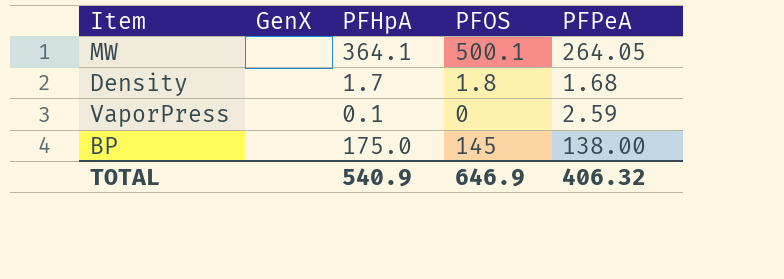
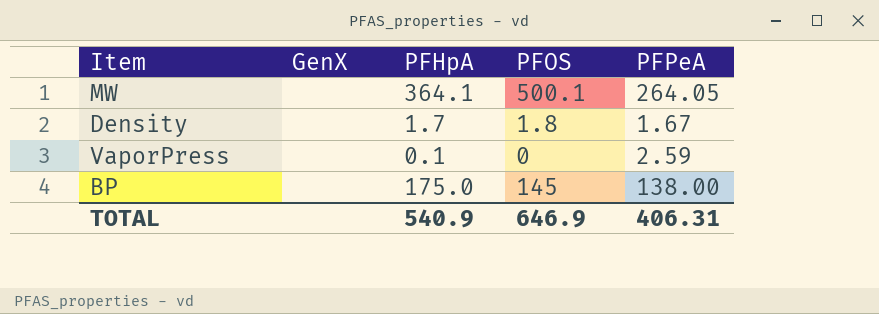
Density | PFPeA: 1.68 -> 1.67
TOTAL | PFPeA: 406.32 -> 406.31

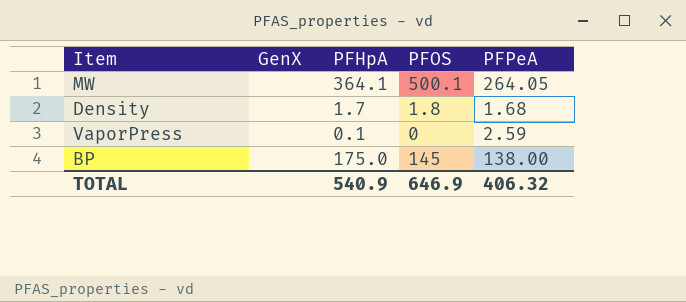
Density | PFPeA: 1.67 -> 1.68
TOTAL | PFPeA: 406.31 -> 406.32

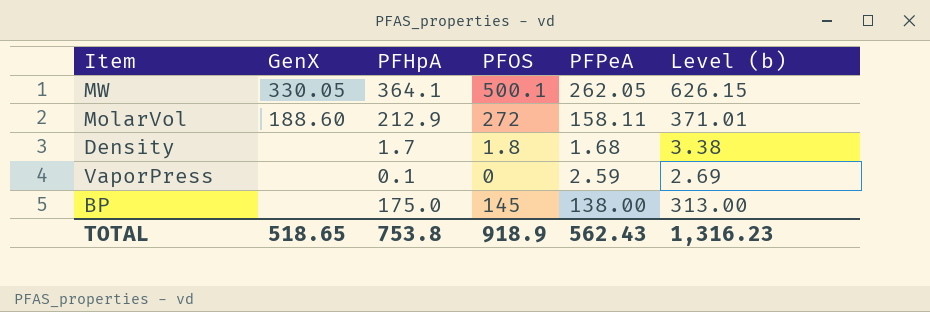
column Level (b) | formula: none -> [PFHpA] + [PFPeA]
MW | GenX: none -> 330.05
MW | PFPeA: 264.05 -> 262.05
row MolarVol: none -> 188.60 | 212.9 | 272 | 158.11 | 371.01
TOTAL | GenX: none -> 518.65
TOTAL | PFHpA: 540.9 -> 753.8
TOTAL | PFOS: 646.9 -> 918.9
TOTAL | PFPeA: 406.32 -> 562.43

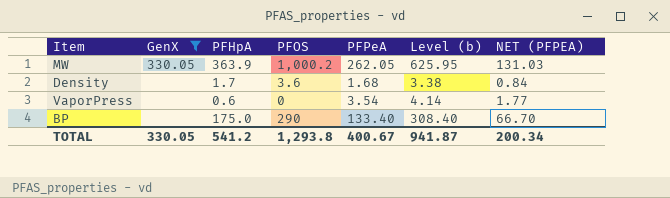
filter: none -> GenX != 188.60
column NET (PFPEA) | formula: none -> [PFPeA] * 0.5
MW | PFHpA: 364.1 -> 363.9
MW | PFOS: 500.1 -> 1,000.2
MW | Level (b): 626.15 -> 625.95
Density | PFOS: 1.8 -> 3.6
VaporPress | PFHpA: 0.1 -> 0.6
VaporPress | PFPeA: 2.59 -> 3.54
VaporPress | Level (b): 2.69 -> 4.14
BP | PFOS: 145 -> 290
BP | PFPeA: 138.00 -> 133.40
BP | Level (b): 313.00 -> 308.40
TOTAL | GenX: 518.65 -> 330.05
TOTAL | PFHpA: 753.8 -> 541.2
TOTAL | PFOS: 918.9 -> 1,293.8
TOTAL | PFPeA: 562.43 -> 400.67
TOTAL | Level (b): 1,316.23 -> 941.87

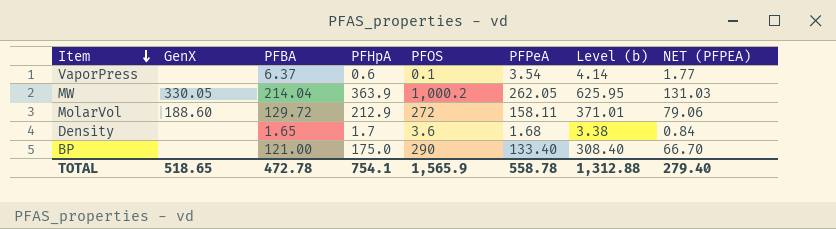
filter: GenX != 188.60 -> none
row order: none -> Item descending
column PFBA | position: none -> 3
VaporPress | PFOS: 0 -> 0.1
TOTAL | GenX: 330.05 -> 518.65
TOTAL | PFHpA: 541.2 -> 754.1
TOTAL | PFOS: 1,293.8 -> 1,565.9
TOTAL | PFPeA: 400.67 -> 558.78
TOTAL | Level (b): 941.87 -> 1,312.88
TOTAL | NET (PFPEA): 200.34 -> 279.40

